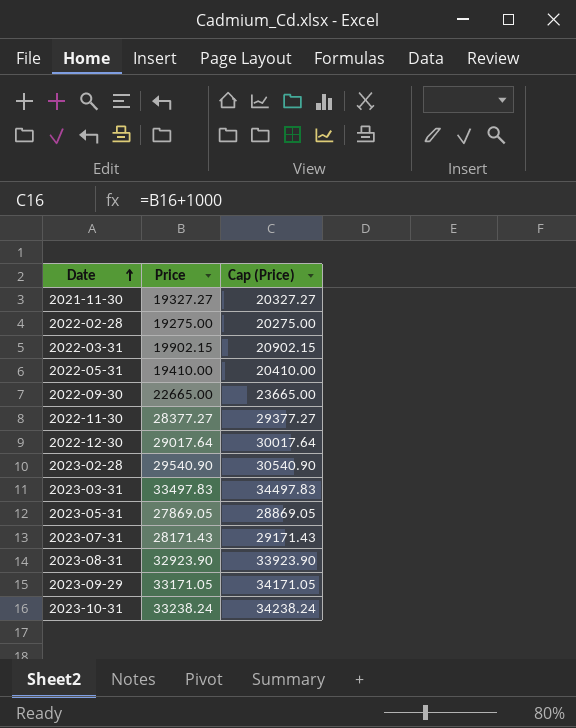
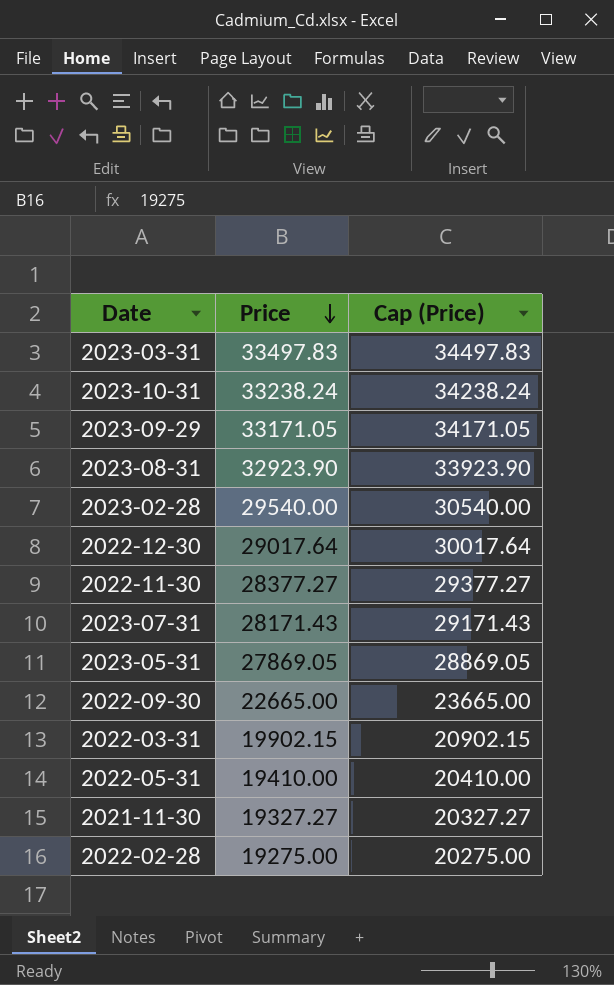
row order: Date ascending -> Price descending
2023-02-28 | Price: 29540.90 -> 29540.00
2023-02-28 | Cap (Price): 30540.90 -> 30540.00

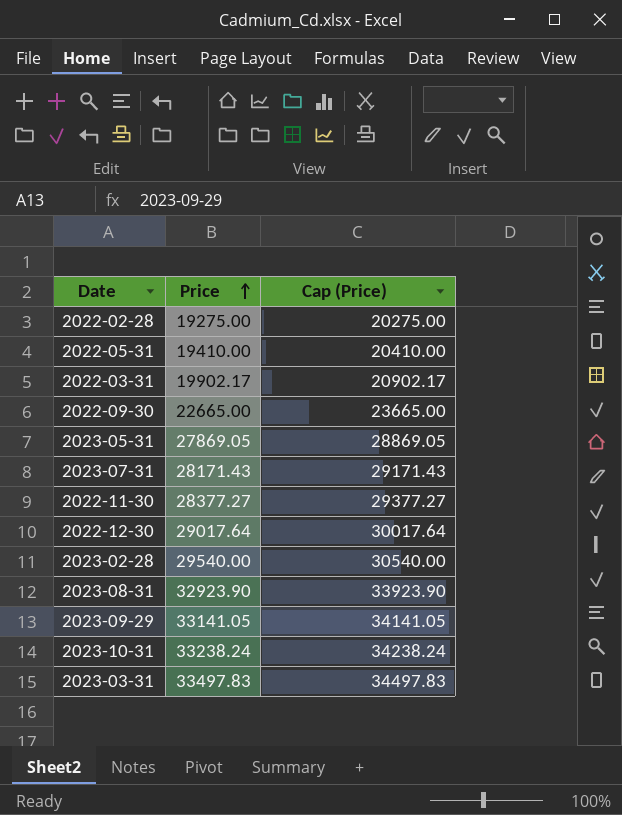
row order: Price descending -> Price ascending
row 2021-11-30: 19327.27 | 20327.27 -> none
2022-03-31 | Price: 19902.15 -> 19902.17
2022-03-31 | Cap (Price): 20902.15 -> 20902.17
2023-09-29 | Price: 33171.05 -> 33141.05
2023-09-29 | Cap (Price): 34171.05 -> 34141.05

